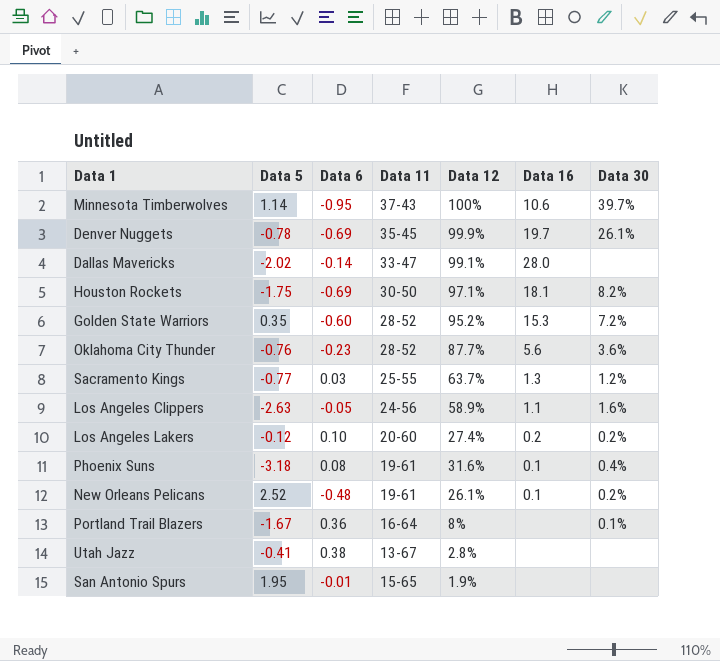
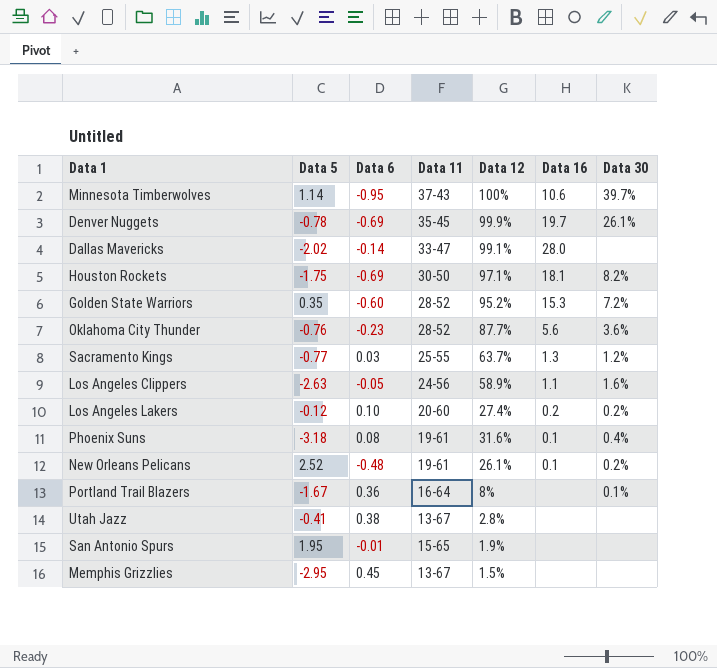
row Memphis Grizzlies: none -> -2.95 | 0.45 | 13-67 | 1.5% | none | none

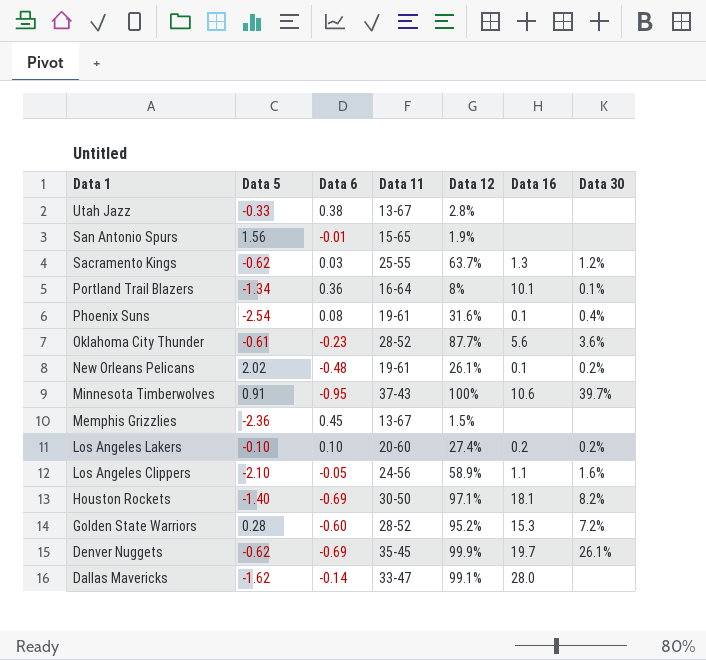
row order: none -> Data 1 descending
Utah Jazz | Data 5: -0.41 -> -0.33
San Antonio Spurs | Data 5: 1.95 -> 1.56
Sacramento Kings | Data 5: -0.77 -> -0.62
Portland Trail Blazers | Data 5: -1.67 -> -1.34
Portland Trail Blazers | Data 16: none -> 10.1
Phoenix Suns | Data 5: -3.18 -> -2.54
Oklahoma City Thunder | Data 5: -0.76 -> -0.61
New Orleans Pelicans | Data 5: 2.52 -> 2.02
Minnesota Timberwolves | Data 5: 1.14 -> 0.91
Memphis Grizzlies | Data 5: -2.95 -> -2.36
Los Angeles Lakers | Data 5: -0.12 -> -0.10
Los Angeles Clippers | Data 5: -2.63 -> -2.10
Houston Rockets | Data 5: -1.75 -> -1.40
Golden State Warriors | Data 5: 0.35 -> 0.28
Denver Nuggets | Data 5: -0.78 -> -0.62
Dallas Mavericks | Data 5: -2.02 -> -1.62

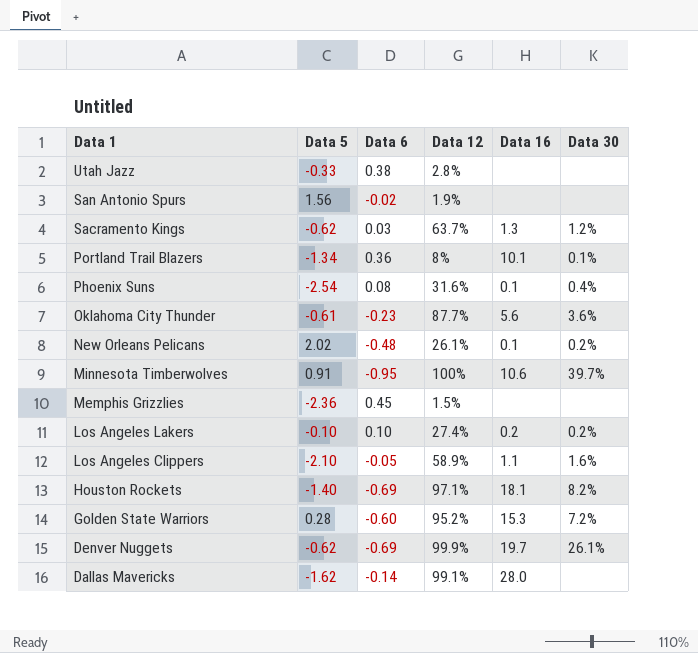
column Data 11 | position: 4 -> none
San Antonio Spurs | Data 6: -0.01 -> -0.02

